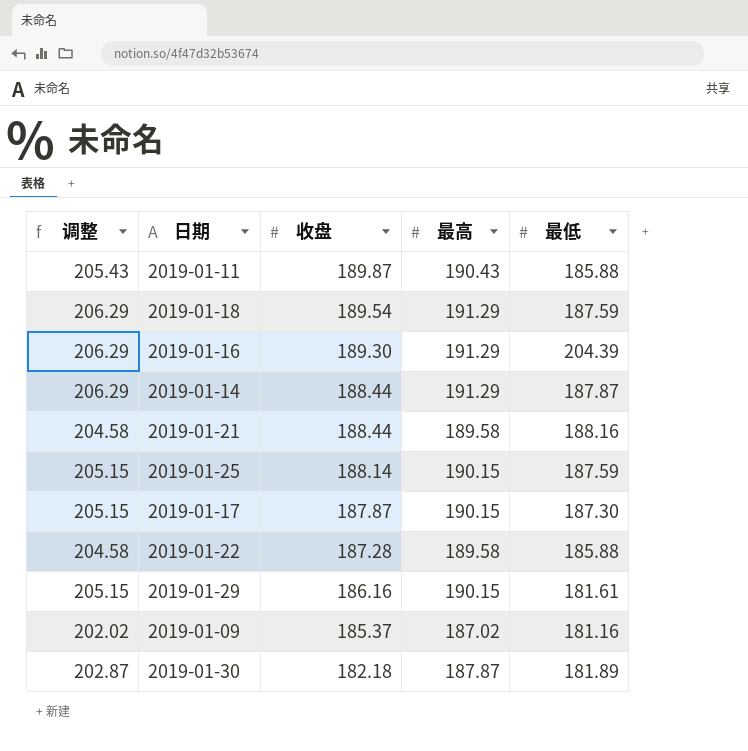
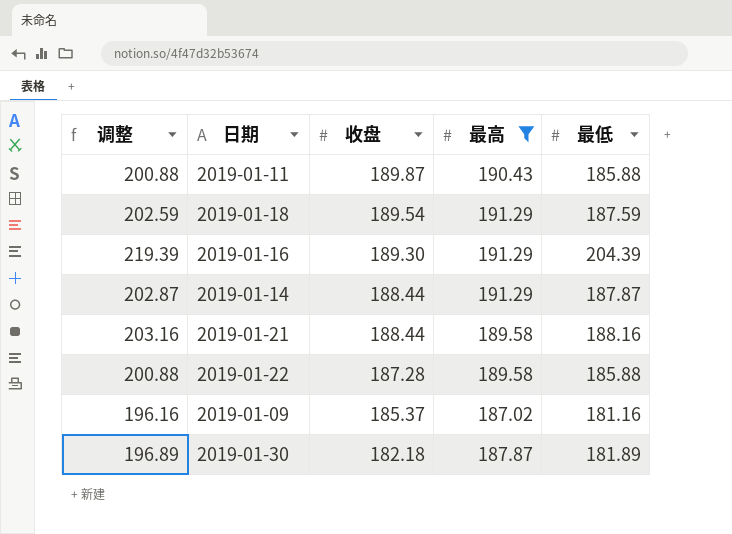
filter: none -> 最高 != 190.15
column 调整 | formula: [最高] + 15 -> [最低] + 15

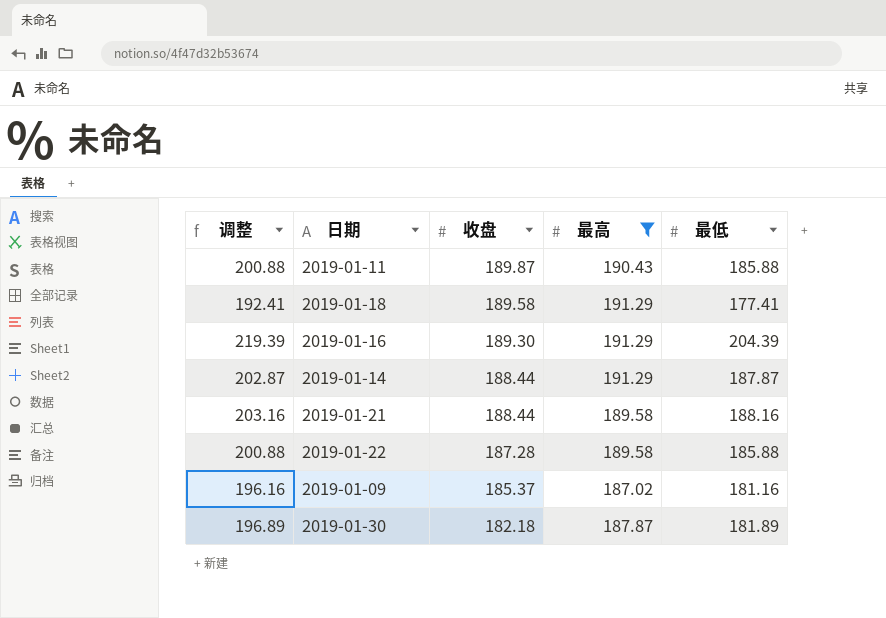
2019-01-18 | 调整: 202.59 -> 192.41
2019-01-18 | 收盘: 189.54 -> 189.58
2019-01-18 | 最低: 187.59 -> 177.41

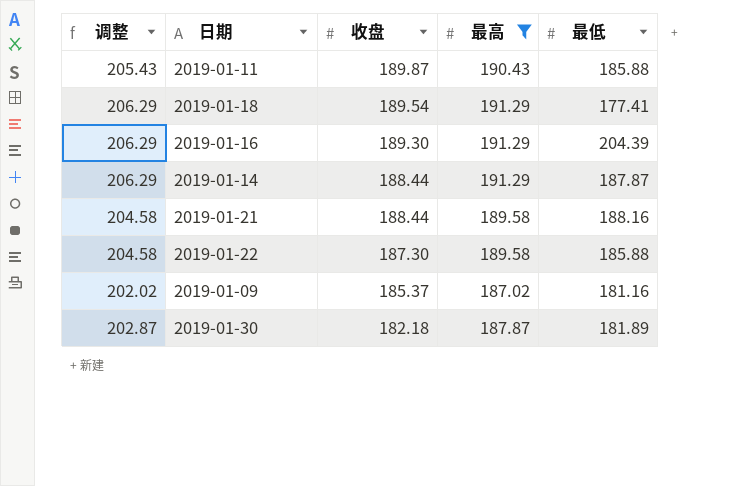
column 调整 | formula: [最低] + 15 -> [最高] + 15
2019-01-18 | 收盘: 189.58 -> 189.54
2019-01-22 | 收盘: 187.28 -> 187.30

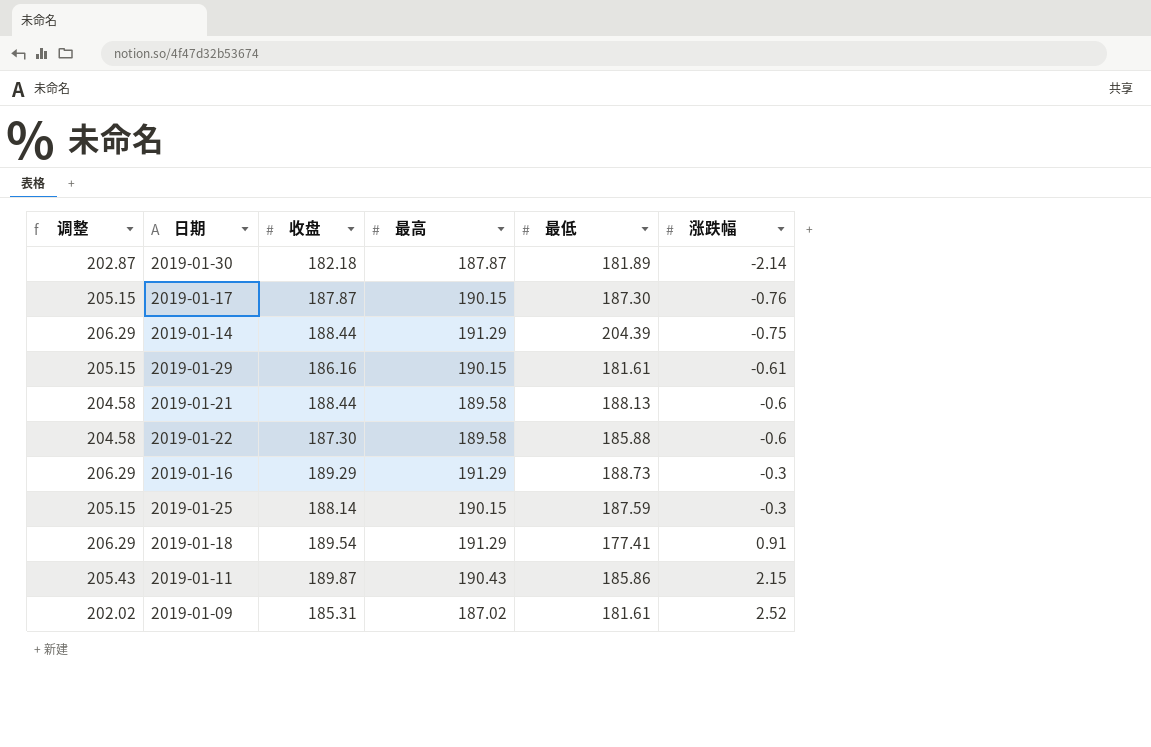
filter: 最高 != 190.15 -> none
row order: 收盘 descending -> 涨跌幅 ascending
column 涨跌幅 | position: none -> 6
2019-01-14 | 最低: 187.87 -> 204.39
2019-01-21 | 最低: 188.16 -> 188.13
2019-01-16 | 收盘: 189.30 -> 189.29
2019-01-16 | 最低: 204.39 -> 188.73
2019-01-11 | 最低: 185.88 -> 185.86
2019-01-09 | 收盘: 185.37 -> 185.31
2019-01-09 | 最低: 181.16 -> 181.61

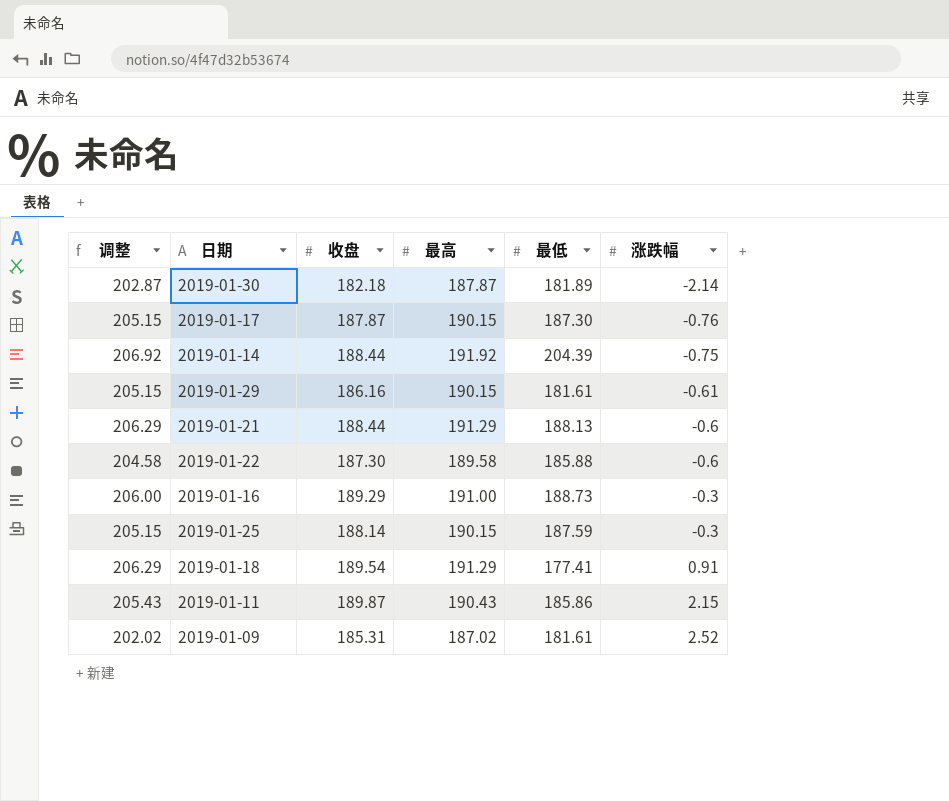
2019-01-14 | 调整: 206.29 -> 206.92
2019-01-14 | 最高: 191.29 -> 191.92
2019-01-21 | 调整: 204.58 -> 206.29
2019-01-21 | 最高: 189.58 -> 191.29
2019-01-16 | 调整: 206.29 -> 206.00
2019-01-16 | 最高: 191.29 -> 191.00

